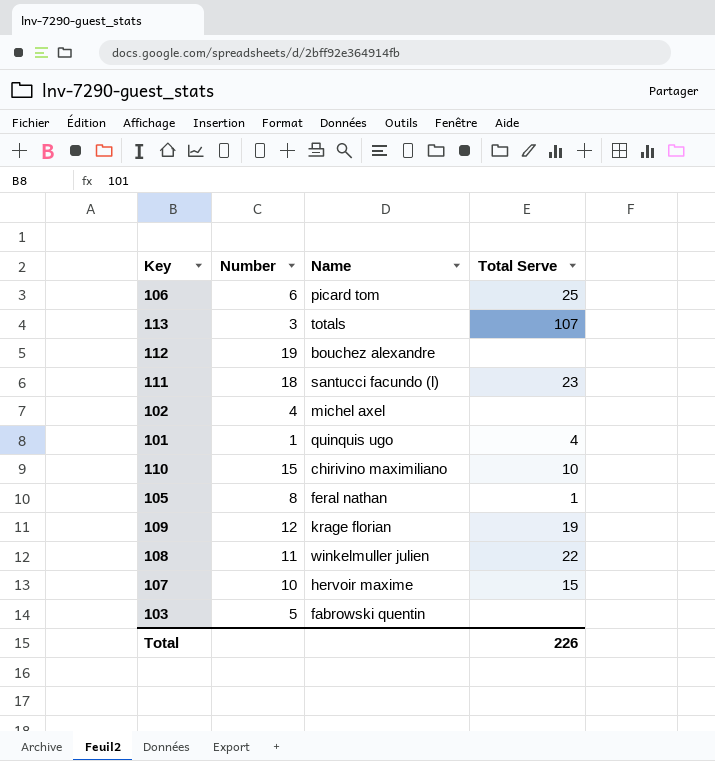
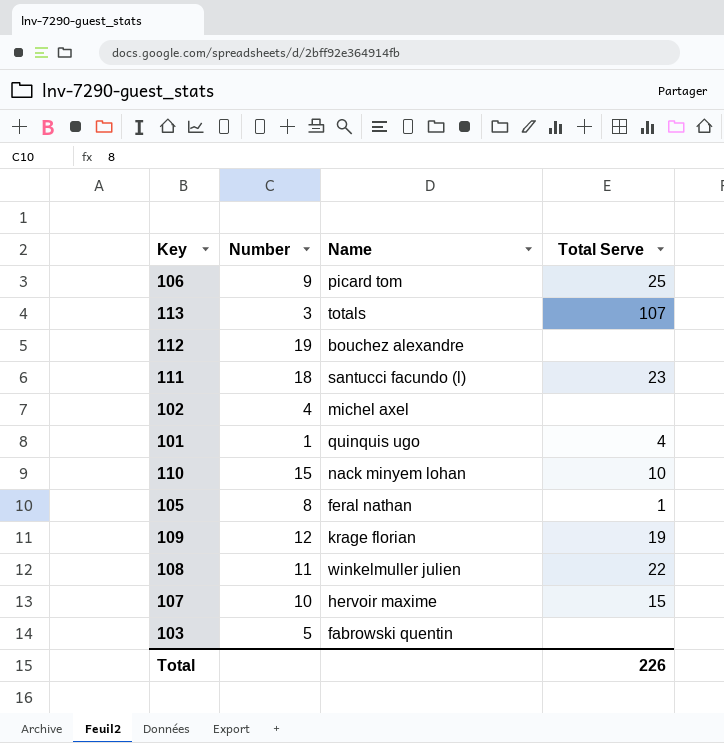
106 | Number: 6 -> 9
110 | Name: chirivino maximiliano -> nack minyem lohan

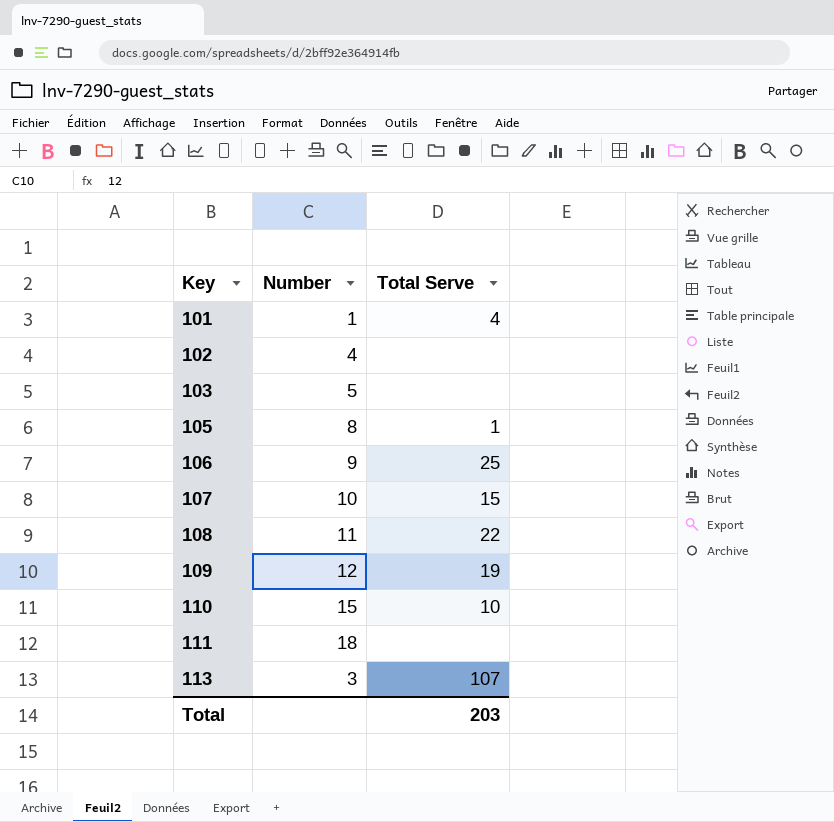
row order: none -> Key ascending
column Name | position: 3 -> none
row 112: 19 | bouchez alexandre | none -> none
111 | Total Serve: 23 -> none
Total | Total Serve: 226 -> 203

